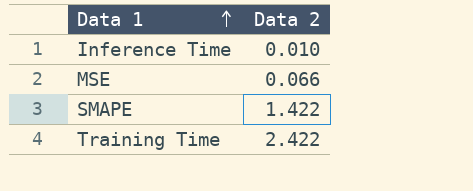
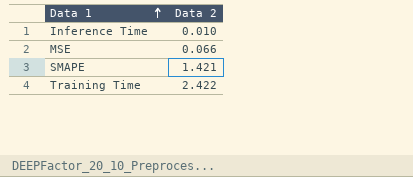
SMAPE | Data 2: 1.422 -> 1.421

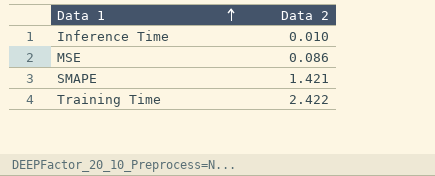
MSE | Data 2: 0.066 -> 0.086

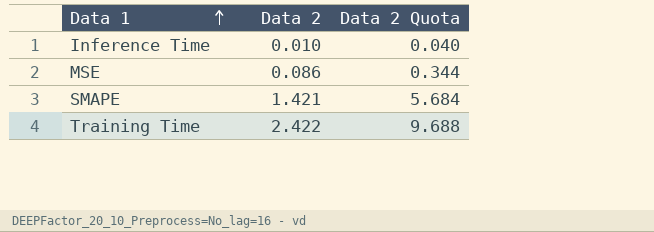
column Data 2 Quota | formula: none -> [Data 2] * 4

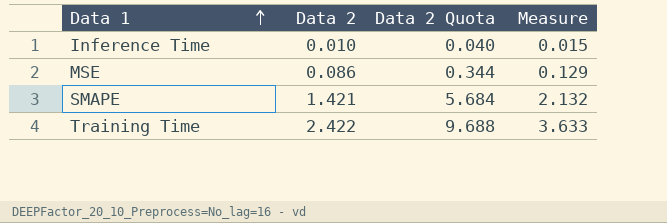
column Measure | formula: none -> [Data 2] * 1.5

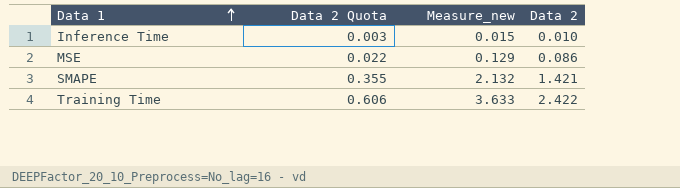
column Data 2 Quota | formula: [Data 2] * 4 -> [Data 2] * 0.25
column name: Measure -> Measure_new
column Data 2 | position: 2 -> 4

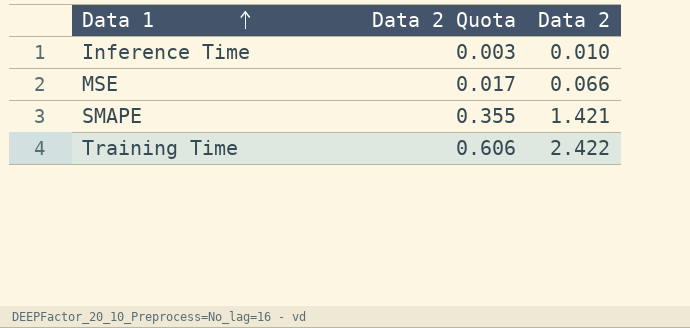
column Measure_new | formula: [Data 2] * 1.5 -> none
MSE | Data 2 Quota: 0.022 -> 0.017
MSE | Data 2: 0.086 -> 0.066

